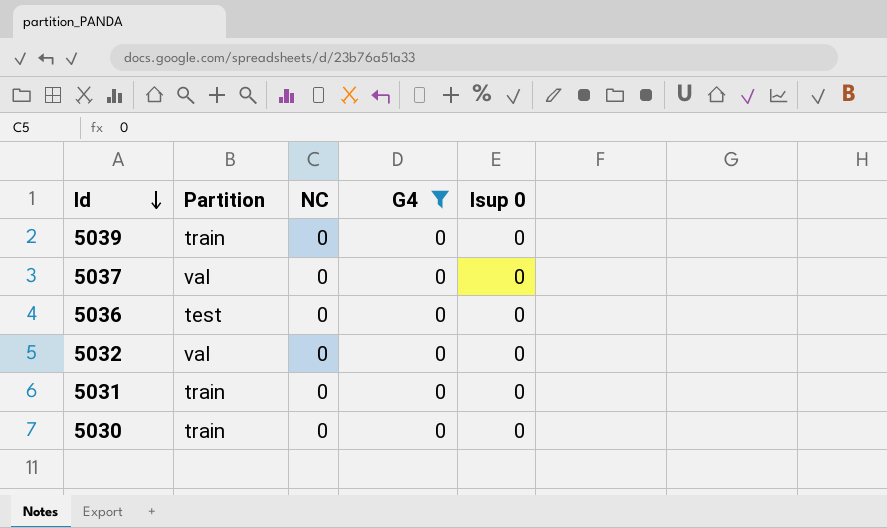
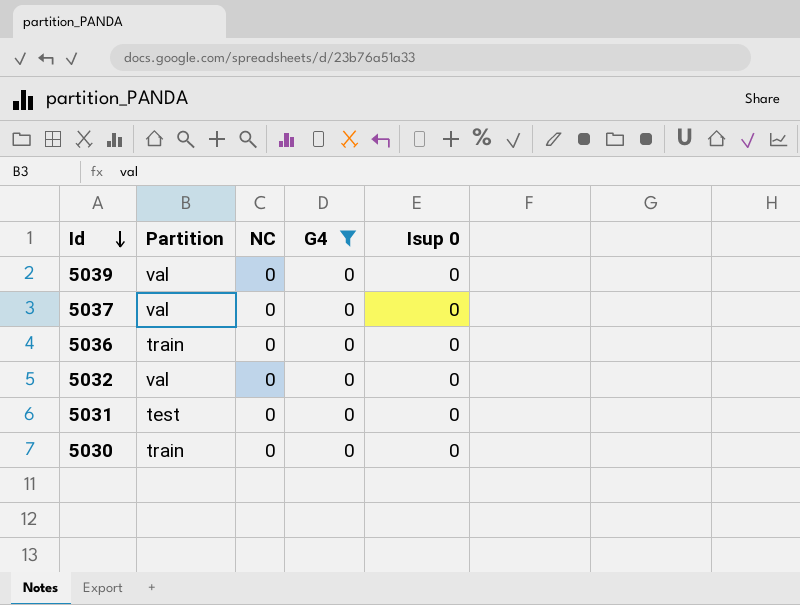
5039 | Partition: train -> val
5036 | Partition: test -> train
5031 | Partition: train -> test

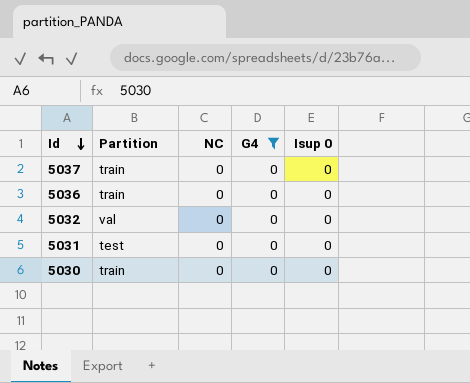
row 5039: val | 0 | 0 | 0 -> none
5037 | Partition: val -> train

